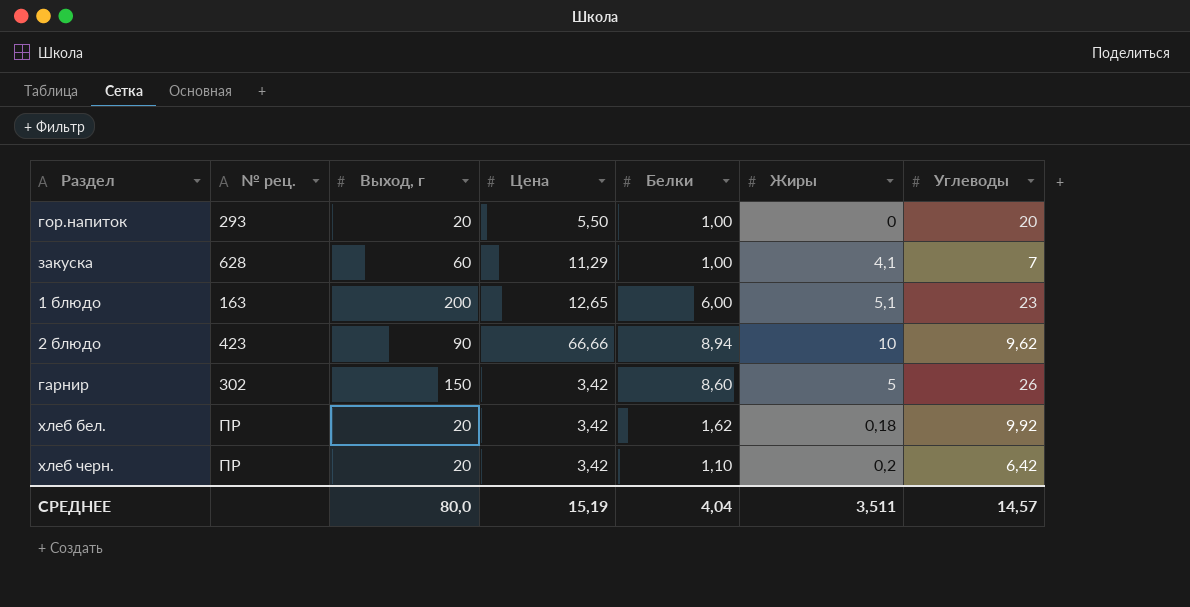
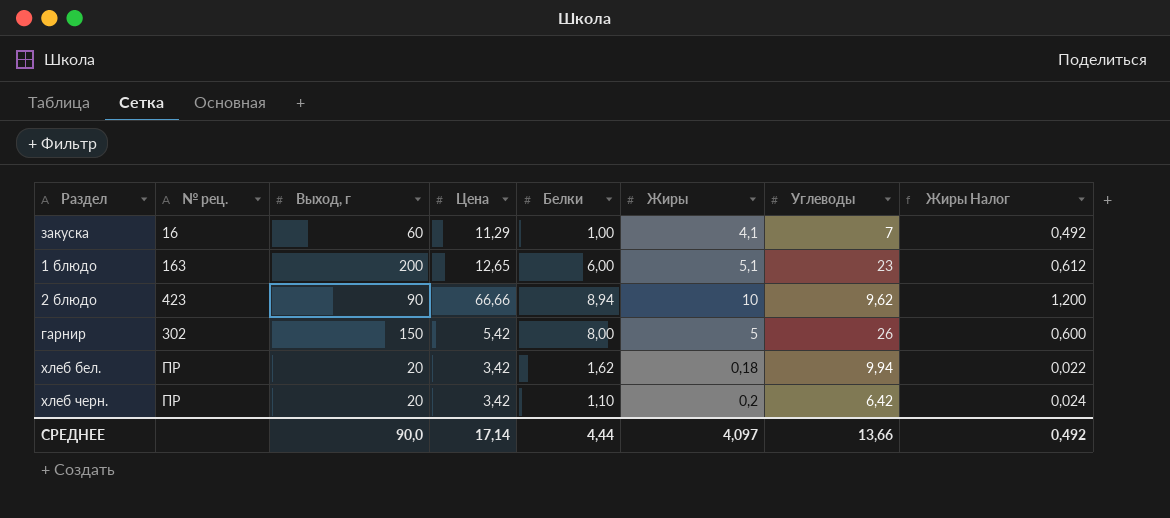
column Жиры Налог | formula: none -> [Жиры] * 0,12
row гор.напиток: 293 | 20 | 5,50 | 1,00 | 0 | 20 -> none
закуска | № рец.: 628 -> 16
гарнир | Цена: 3,42 -> 5,42
гарнир | Белки: 8,60 -> 8,00
хлеб бел. | Углеводы: 9,92 -> 9,94
СРЕДНЕЕ | Выход, г: 80,0 -> 90,0
СРЕДНЕЕ | Цена: 15,19 -> 17,14
СРЕДНЕЕ | Белки: 4,04 -> 4,44
СРЕДНЕЕ | Жиры: 3,511 -> 4,097
СРЕДНЕЕ | Углеводы: 14,57 -> 13,66

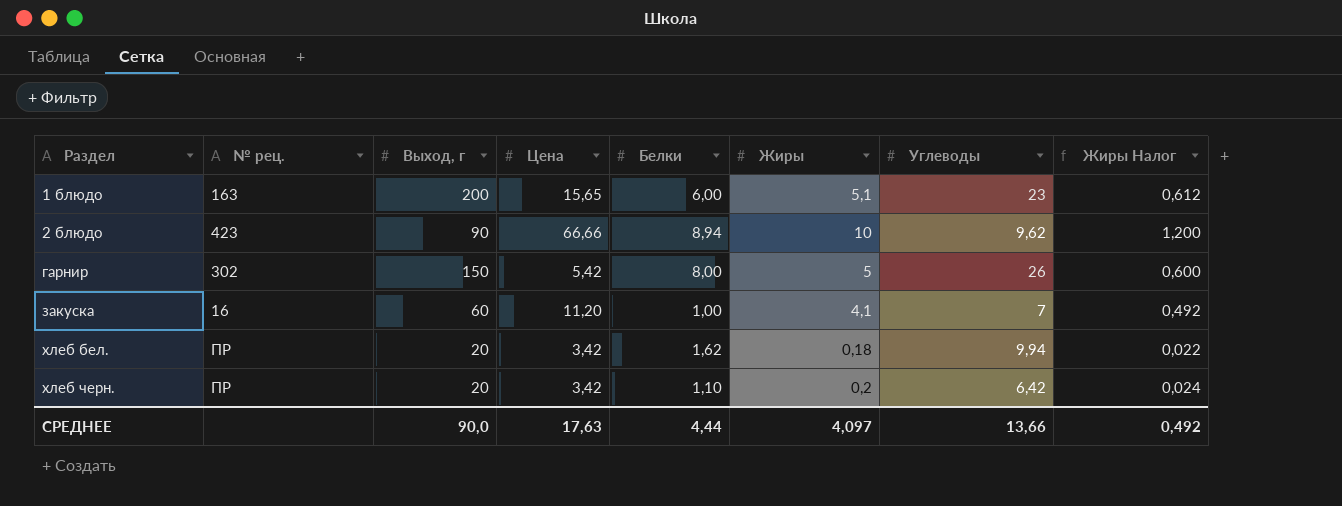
row order: none -> Раздел ascending
1 блюдо | Цена: 12,65 -> 15,65
закуска | Цена: 11,29 -> 11,20
СРЕДНЕЕ | Цена: 17,14 -> 17,63

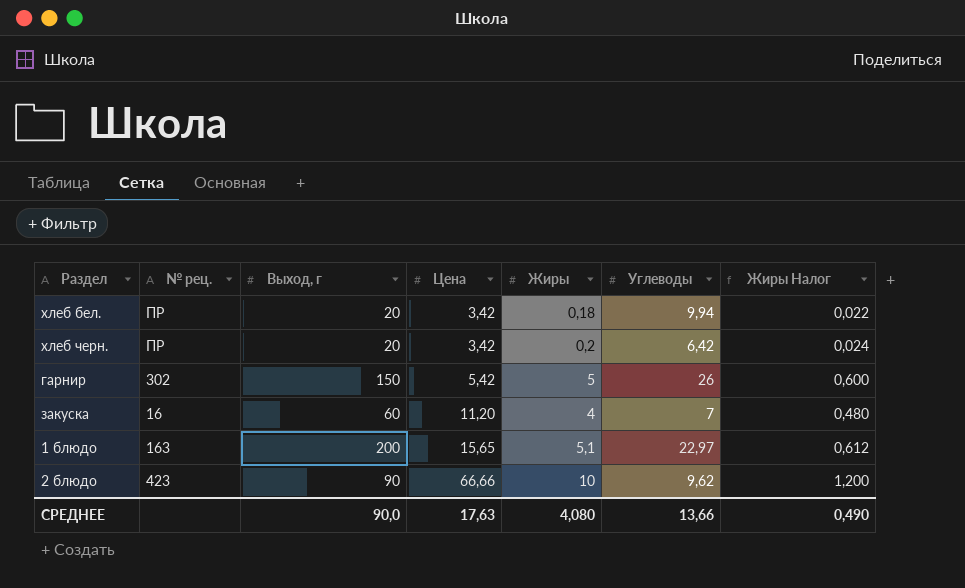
row order: Раздел ascending -> Цена ascending
column Белки | position: 5 -> none
закуска | Жиры: 4,1 -> 4
закуска | Жиры Налог: 0,492 -> 0,480
1 блюдо | Углеводы: 23 -> 22,97
СРЕДНЕЕ | Жиры: 4,097 -> 4,080
СРЕДНЕЕ | Жиры Налог: 0,492 -> 0,490

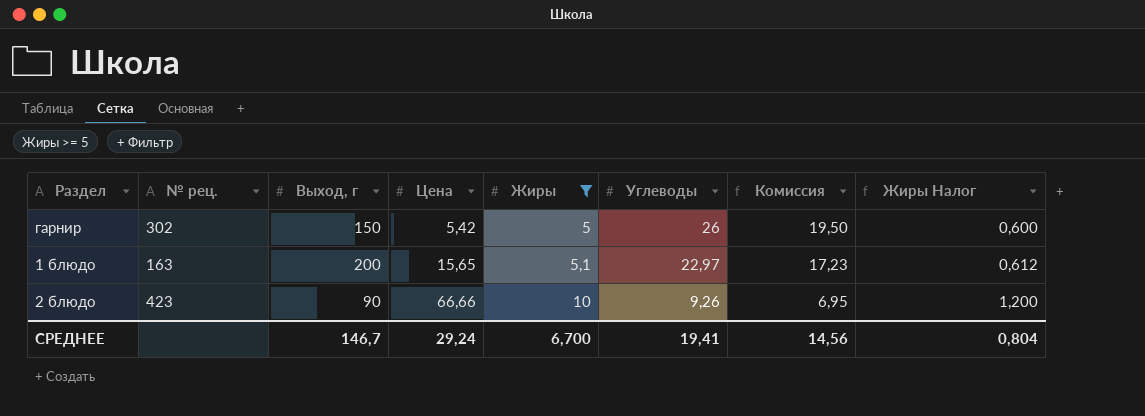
filter: none -> Жиры >= 5
column Комиссия | formula: none -> [Углеводы] * 0,75
2 блюдо | Углеводы: 9,62 -> 9,26
СРЕДНЕЕ | Выход, г: 90,0 -> 146,7
СРЕДНЕЕ | Цена: 17,63 -> 29,24
СРЕДНЕЕ | Жиры: 4,080 -> 6,700
СРЕДНЕЕ | Углеводы: 13,66 -> 19,41
СРЕДНЕЕ | Жиры Налог: 0,490 -> 0,804

